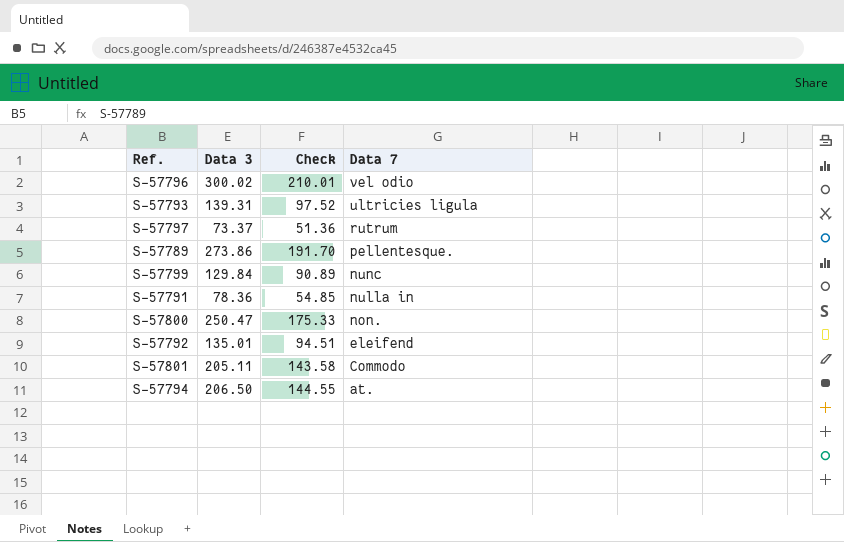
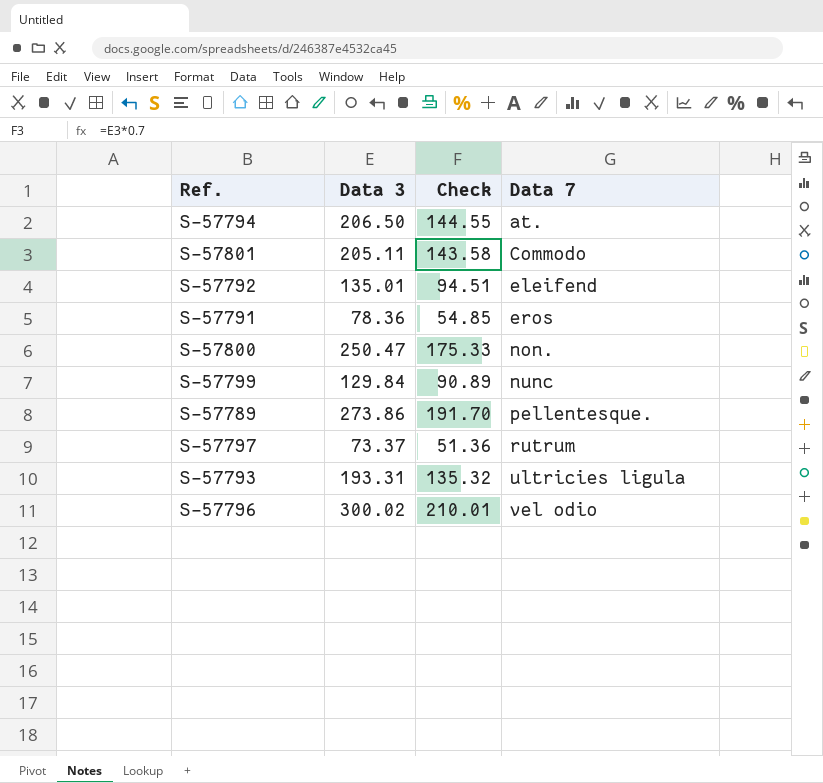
row order: Data 7 descending -> Data 7 ascending
S-57791 | Data 7: nulla in -> eros
S-57793 | Data 3: 139.31 -> 193.31
S-57793 | Check: 97.52 -> 135.32

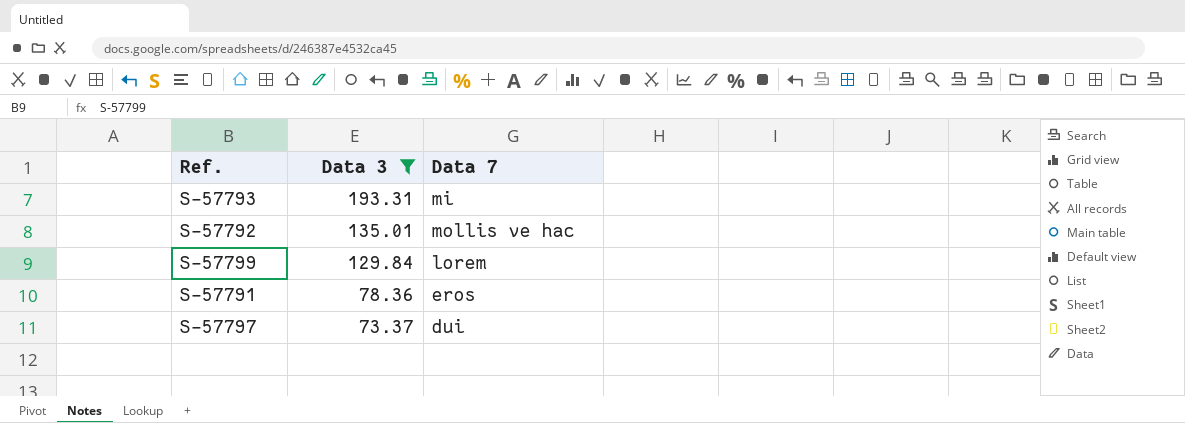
filter: none -> Data 3 <= 193.31
row order: Data 7 ascending -> Data 3 descending
column Check | formula: [Data 3] * 0.7 -> none
S-57793 | Data 7: ultricies ligula -> mi
S-57792 | Data 7: eleifend -> mollis ve hac
S-57799 | Data 7: nunc -> lorem
S-57797 | Data 7: rutrum -> dui

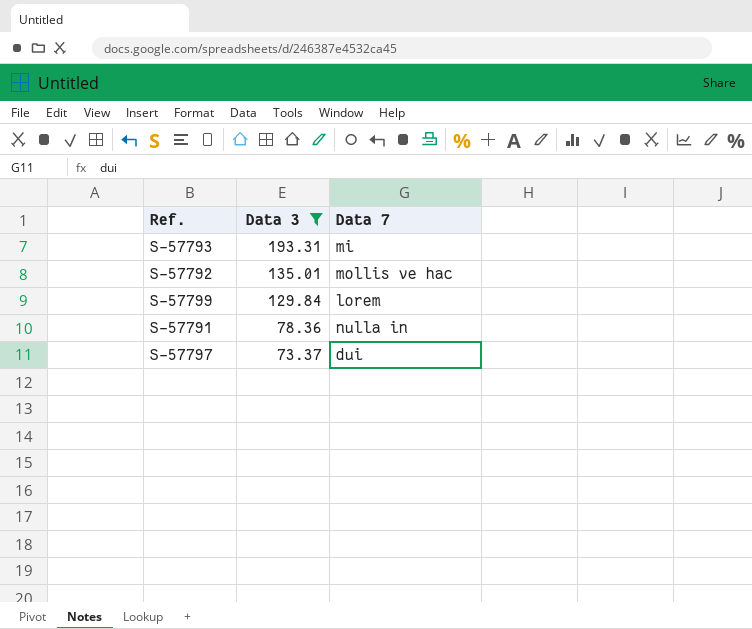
S-57791 | Data 7: eros -> nulla in

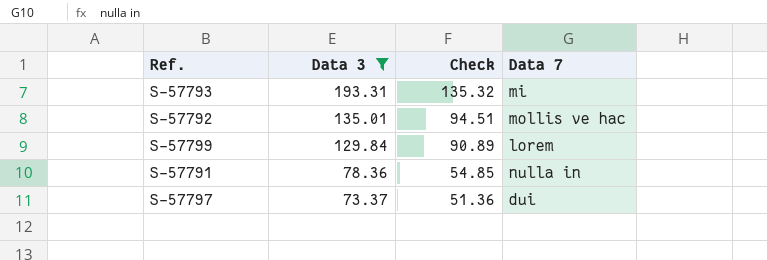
column Check | formula: none -> [Data 3] * 0.7

